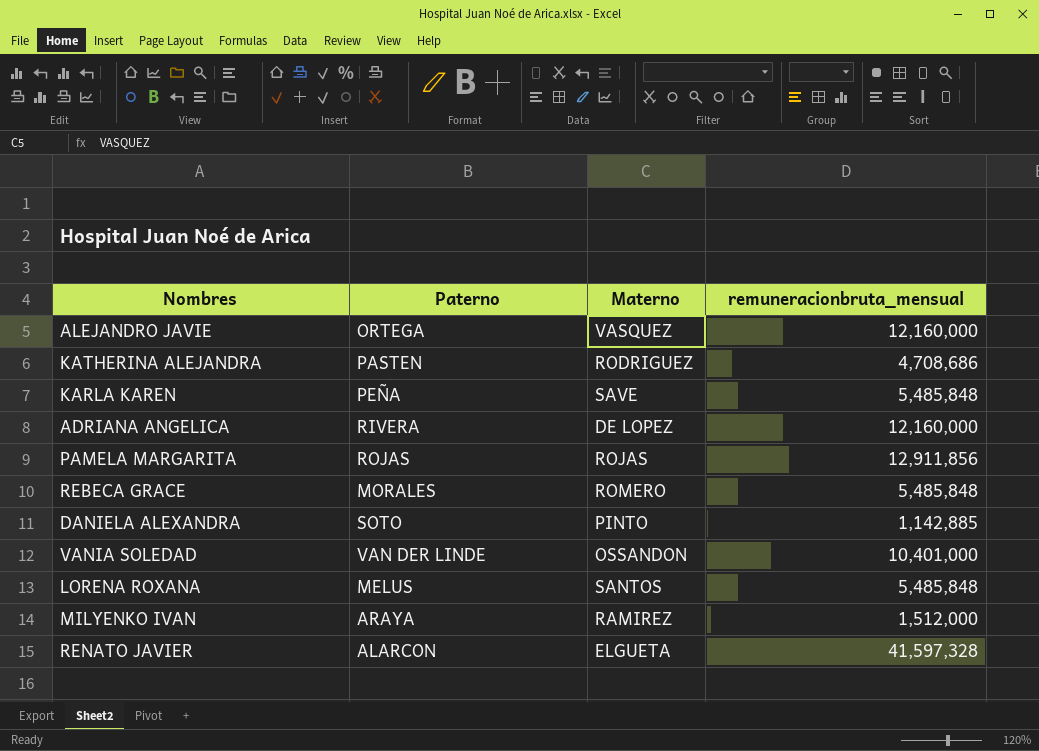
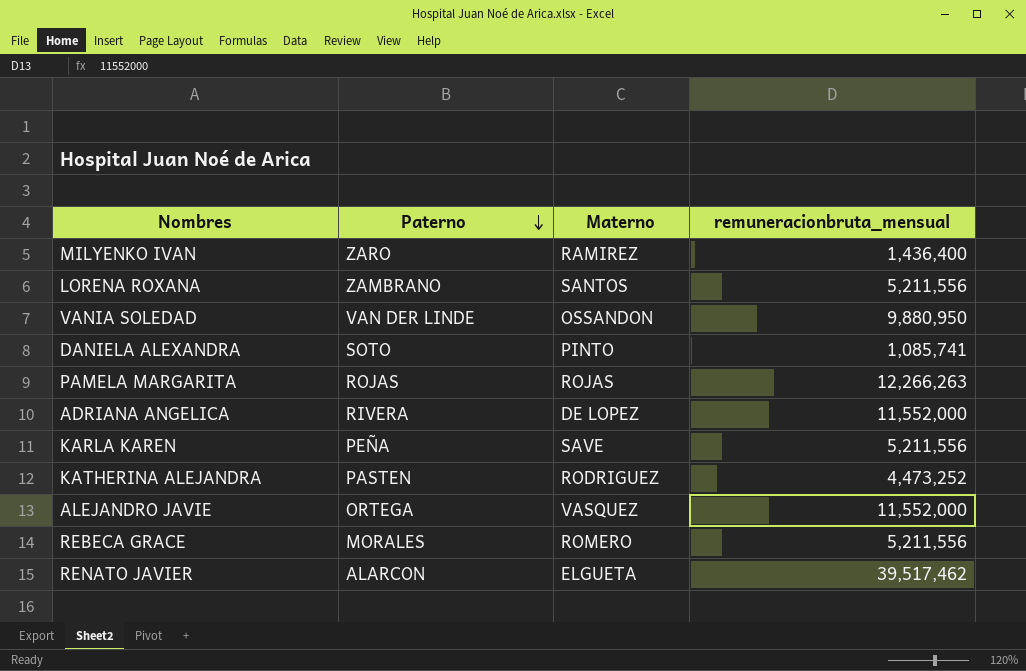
row order: none -> Paterno descending
MILYENKO IVAN | Paterno: ARAYA -> ZARO
MILYENKO IVAN | remuneracionbruta_mensual: 1,512,000 -> 1,436,400
LORENA ROXANA | Paterno: MELUS -> ZAMBRANO
LORENA ROXANA | remuneracionbruta_mensual: 5,485,848 -> 5,211,556
VANIA SOLEDAD | remuneracionbruta_mensual: 10,401,000 -> 9,880,950
DANIELA ALEXANDRA | remuneracionbruta_mensual: 1,142,885 -> 1,085,741
PAMELA MARGARITA | remuneracionbruta_mensual: 12,911,856 -> 12,266,263
ADRIANA ANGELICA | remuneracionbruta_mensual: 12,160,000 -> 11,552,000
KARLA KAREN | remuneracionbruta_mensual: 5,485,848 -> 5,211,556
KATHERINA ALEJANDRA | remuneracionbruta_mensual: 4,708,686 -> 4,473,252
ALEJANDRO JAVIE | remuneracionbruta_mensual: 12,160,000 -> 11,552,000
REBECA GRACE | remuneracionbruta_mensual: 5,485,848 -> 5,211,556
RENATO JAVIER | remuneracionbruta_mensual: 41,597,328 -> 39,517,462

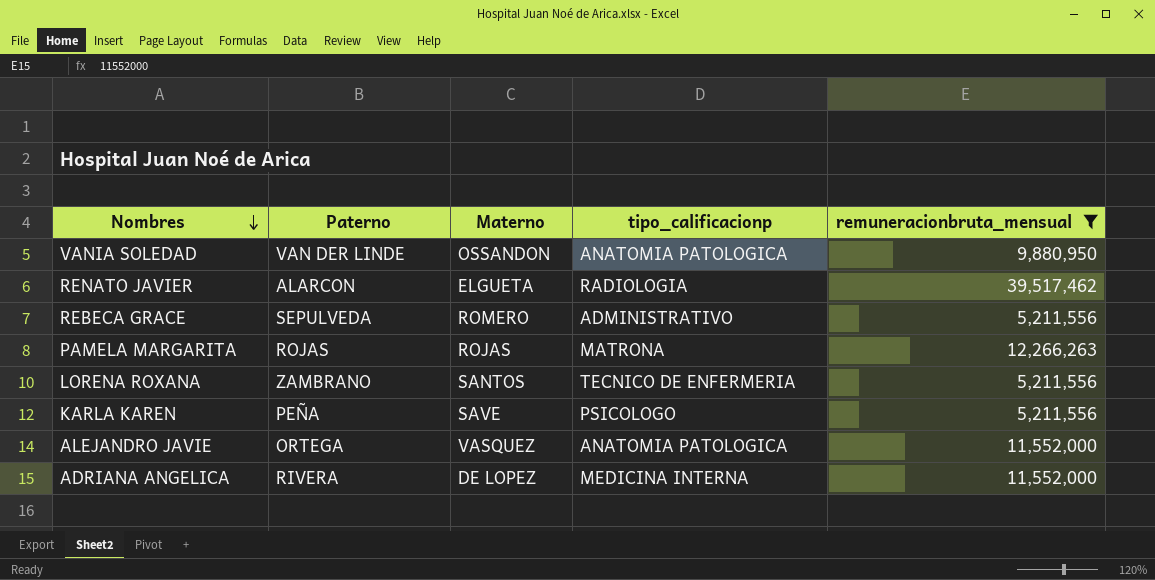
filter: none -> remuneracionbruta_mensual >= 5,211,556
row order: Paterno descending -> Nombres descending
column tipo_calificacionp | position: none -> 4
REBECA GRACE | Paterno: MORALES -> SEPULVEDA

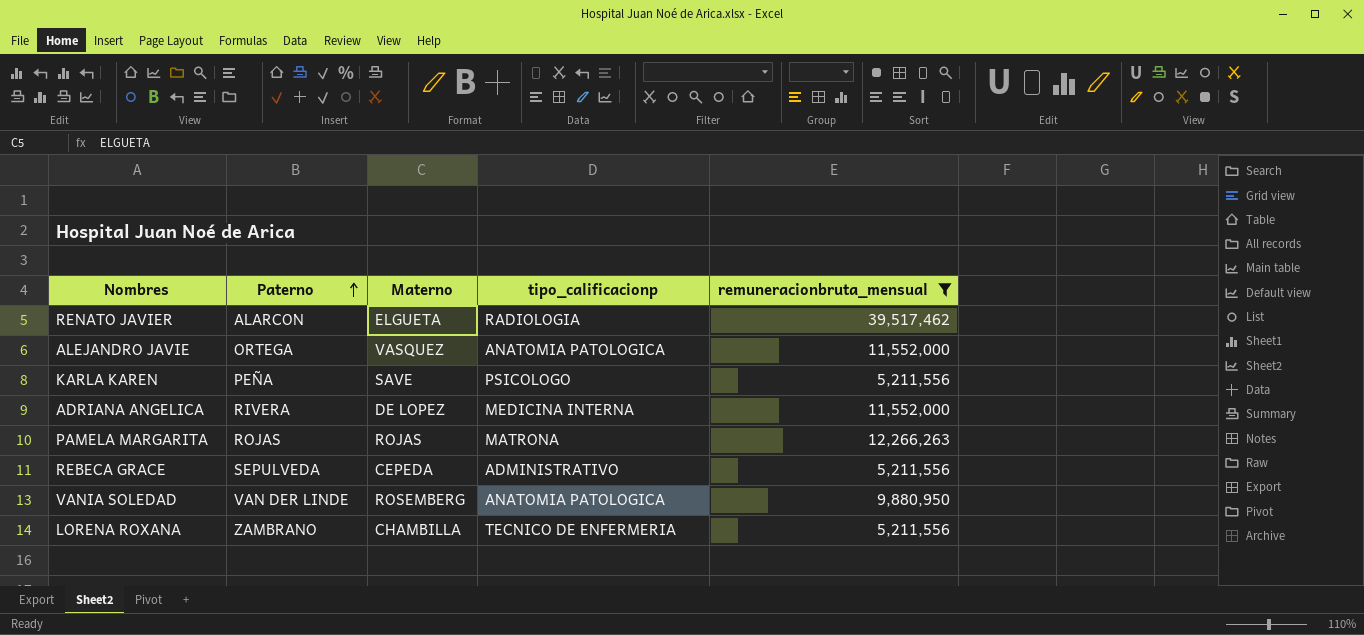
row order: Nombres descending -> Paterno ascending
REBECA GRACE | Materno: ROMERO -> CEPEDA
VANIA SOLEDAD | Materno: OSSANDON -> ROSEMBERG
LORENA ROXANA | Materno: SANTOS -> CHAMBILLA

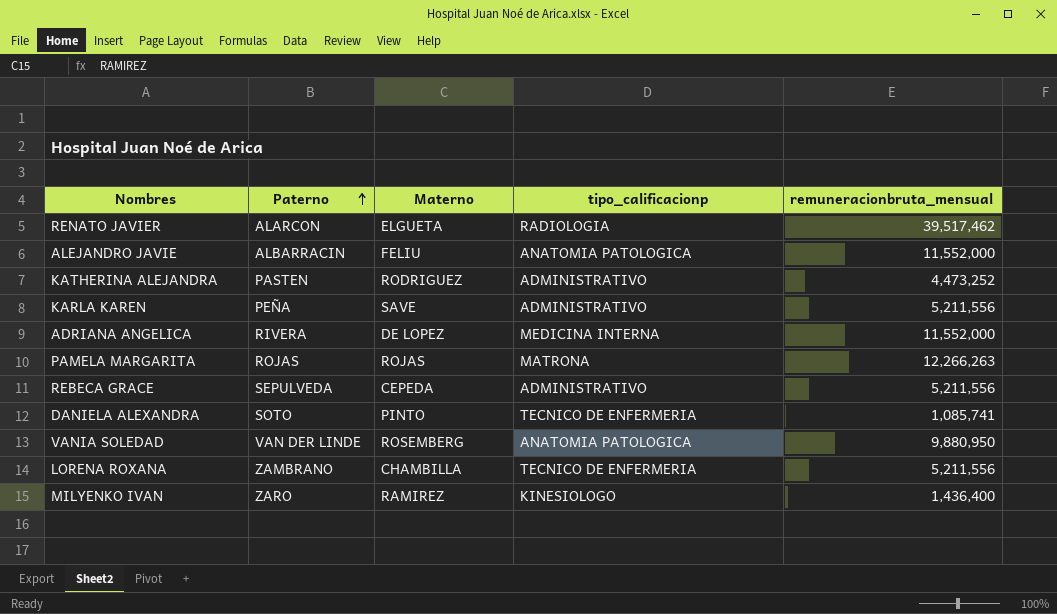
filter: remuneracionbruta_mensual >= 5,211,556 -> none
ALEJANDRO JAVIE | Paterno: ORTEGA -> ALBARRACIN
ALEJANDRO JAVIE | Materno: VASQUEZ -> FELIU
KARLA KAREN | tipo_calificacionp: PSICOLOGO -> ADMINISTRATIVO

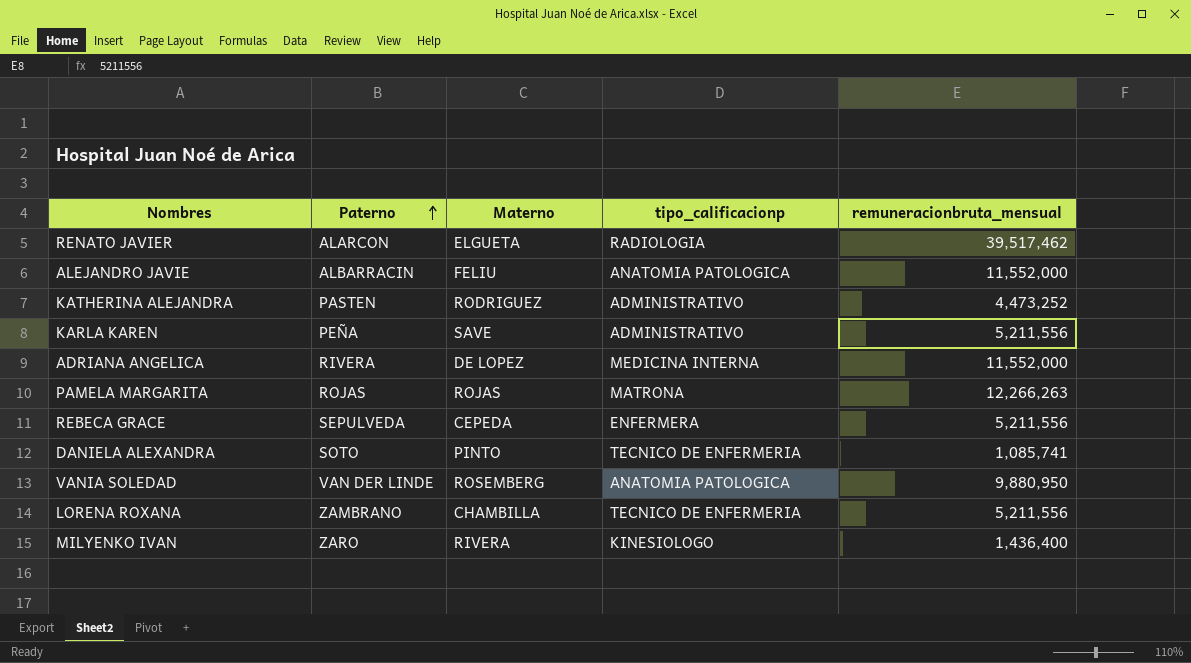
REBECA GRACE | tipo_calificacionp: ADMINISTRATIVO -> ENFERMERA
MILYENKO IVAN | Materno: RAMIREZ -> RIVERA

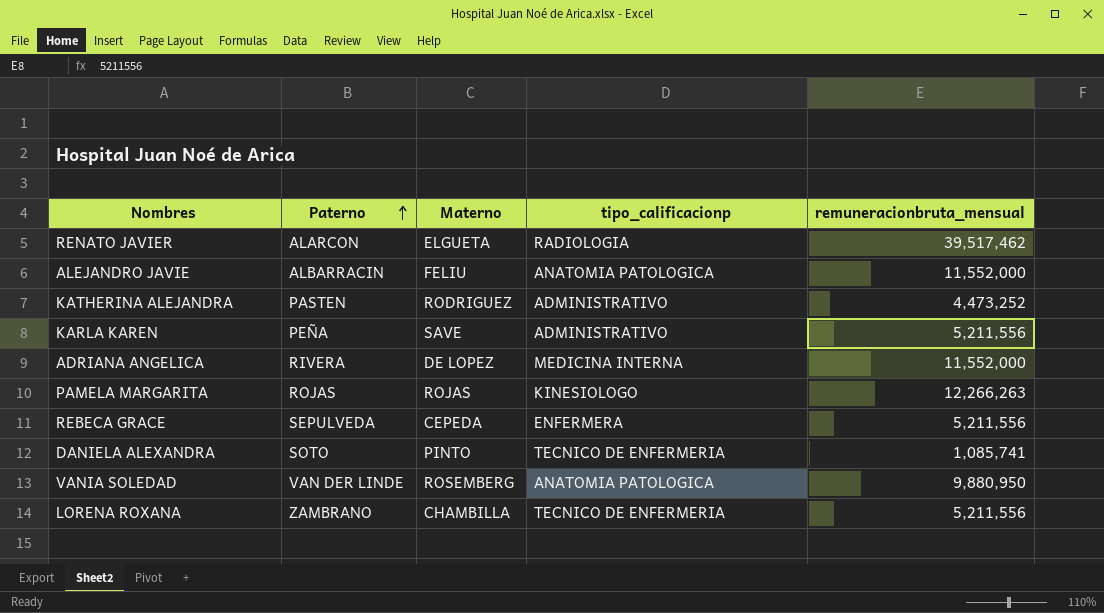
row MILYENKO IVAN: ZARO | RIVERA | KINESIOLOGO | 1,436,400 -> none
PAMELA MARGARITA | tipo_calificacionp: MATRONA -> KINESIOLOGO

